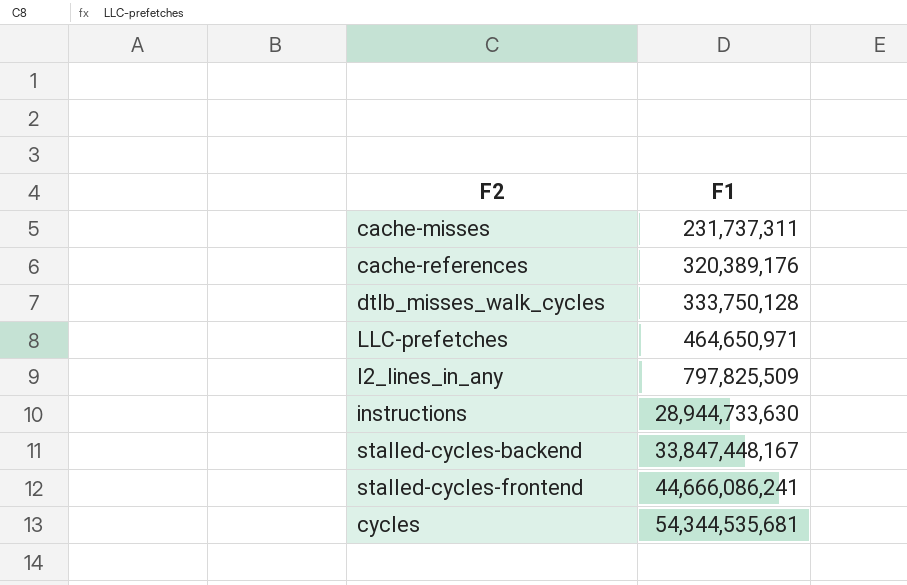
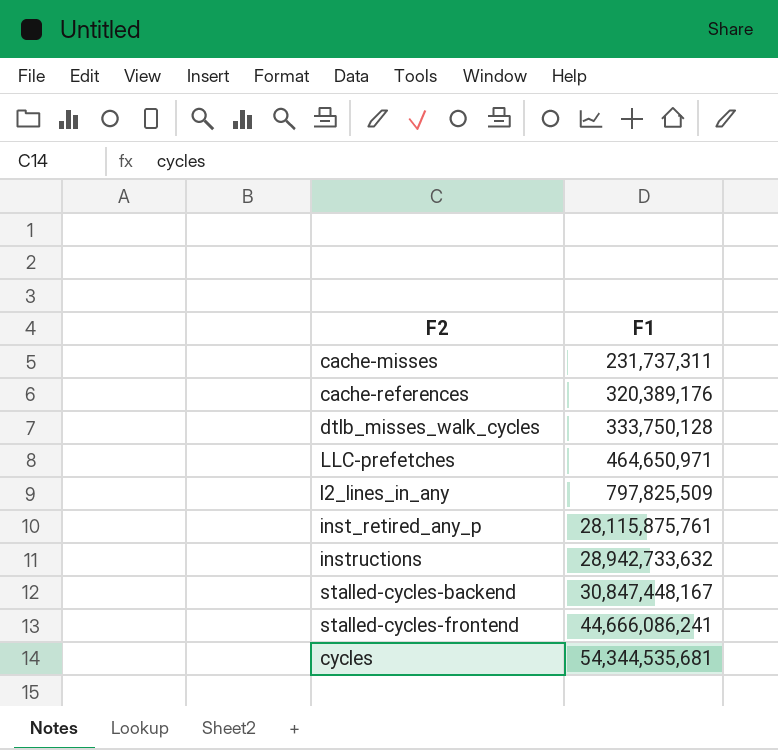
row inst_retired_any_p: none -> 28,115,875,761
instructions | F1: 28,944,733,630 -> 28,942,733,632
stalled-cycles-backend | F1: 33,847,448,167 -> 30,847,448,167

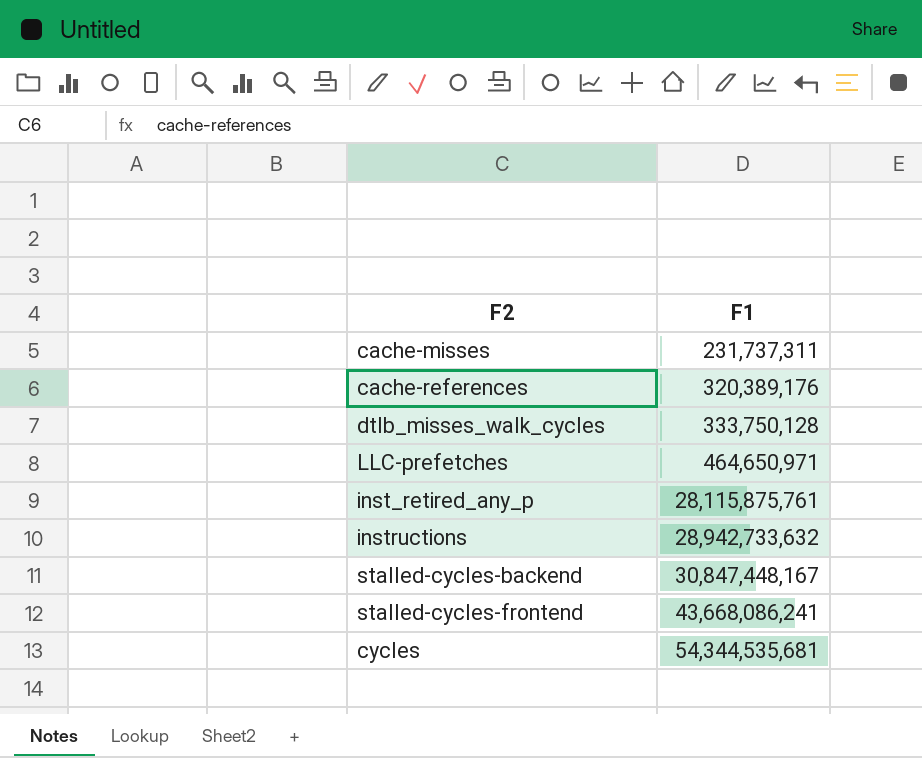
row l2_lines_in_any: 797,825,509 -> none
stalled-cycles-frontend | F1: 44,666,086,241 -> 43,668,086,241

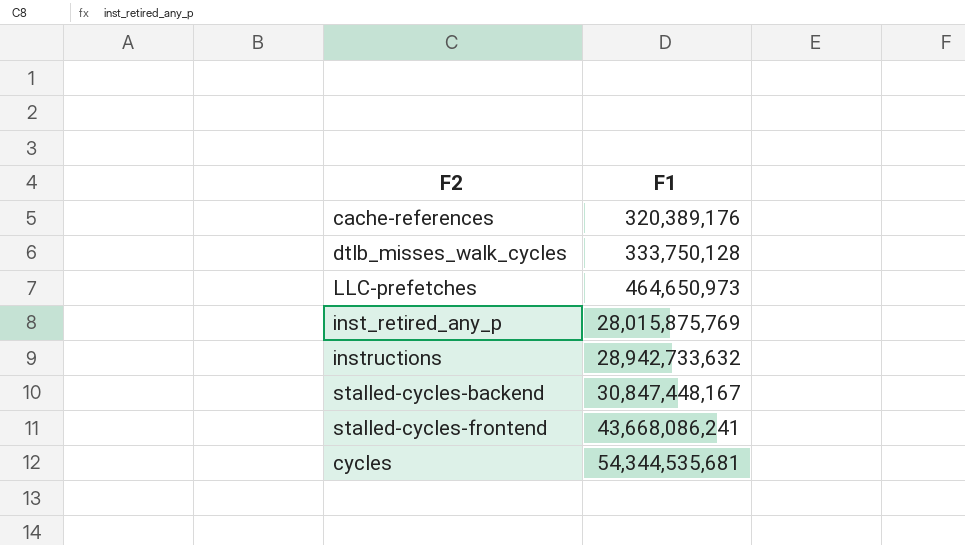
row cache-misses: 231,737,311 -> none
LLC-prefetches | F1: 464,650,971 -> 464,650,973
inst_retired_any_p | F1: 28,115,875,761 -> 28,015,875,769

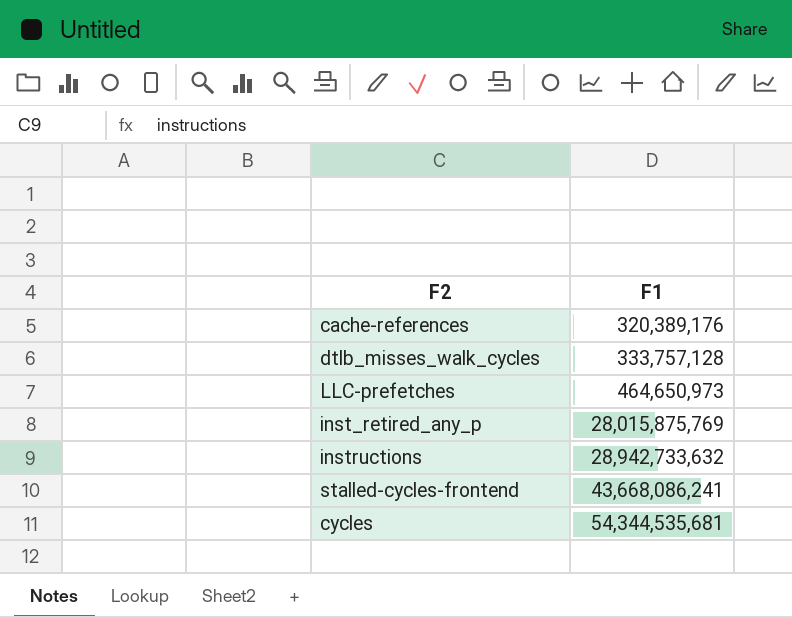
row stalled-cycles-backend: 30,847,448,167 -> none
dtlb_misses_walk_cycles | F1: 333,750,128 -> 333,757,128

